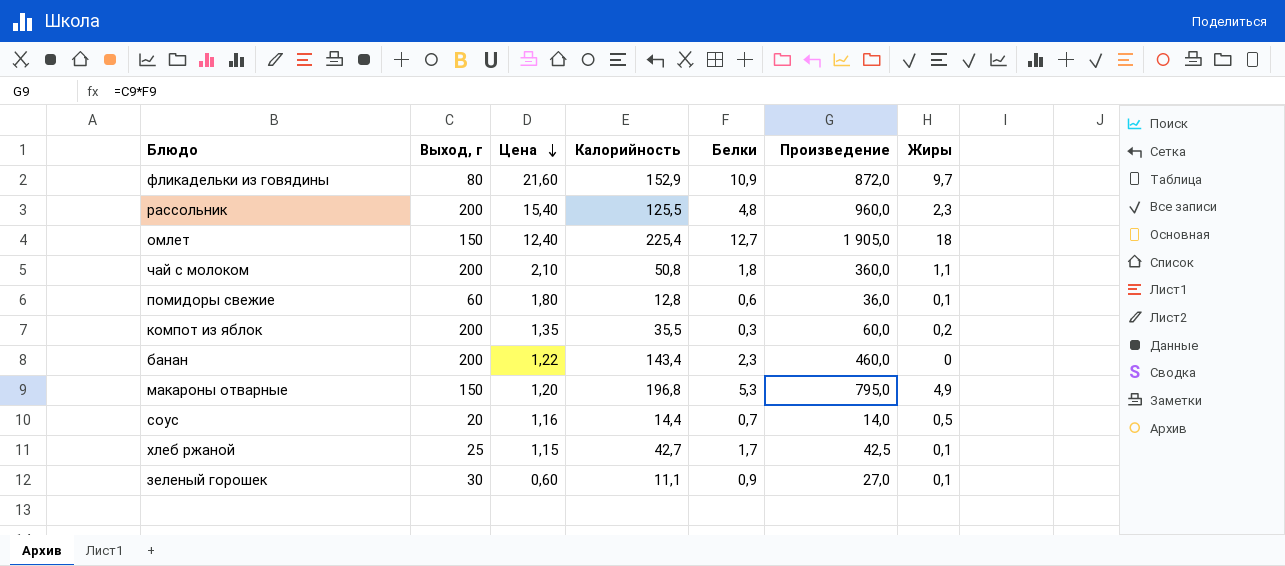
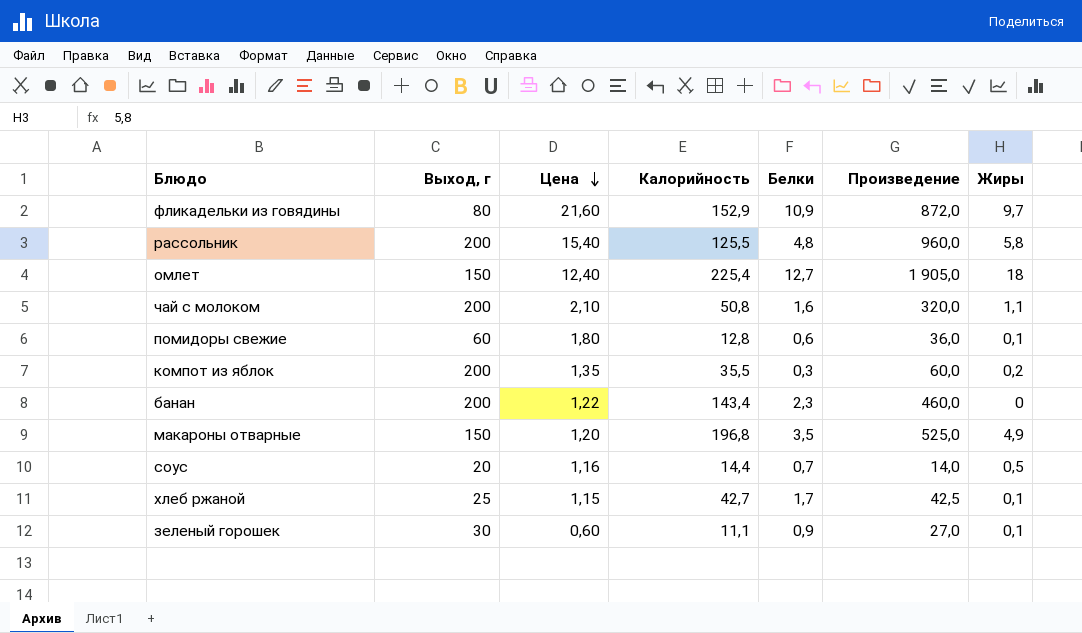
рассольник | Жиры: 2,3 -> 5,8
чай с молоком | Белки: 1,8 -> 1,6
чай с молоком | Произведение: 360,0 -> 320,0
макароны отварные | Белки: 5,3 -> 3,5
макароны отварные | Произведение: 795,0 -> 525,0

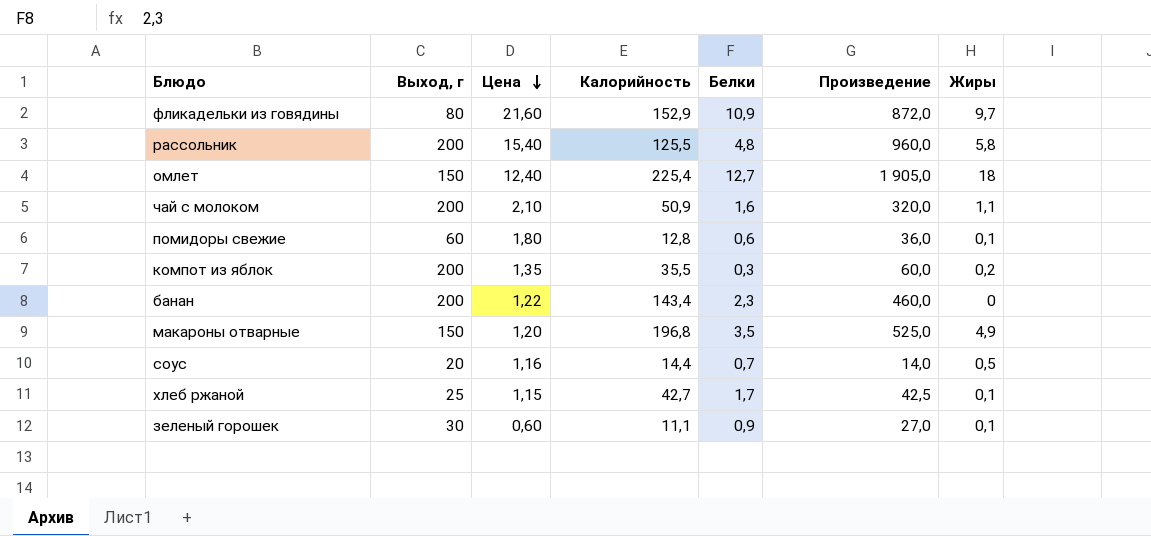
чай с молоком | Калорийность: 50,8 -> 50,9

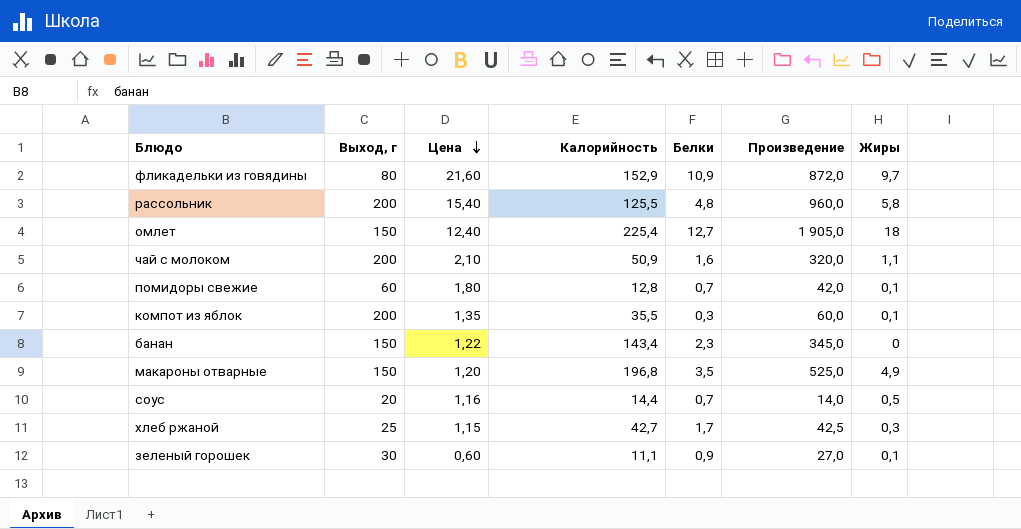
помидоры свежие | Белки: 0,6 -> 0,7
помидоры свежие | Произведение: 36,0 -> 42,0
компот из яблок | Жиры: 0,2 -> 0,1
банан | Выход, г: 200 -> 150
банан | Произведение: 460,0 -> 345,0
хлеб ржаной | Жиры: 0,1 -> 0,3

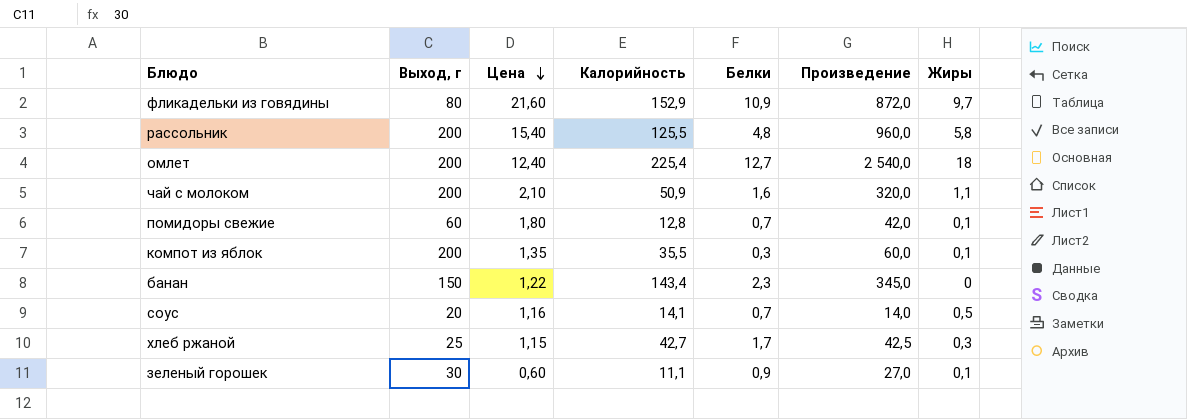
row макароны отварные: 150 | 1,20 | 196,8 | 3,5 | 525,0 | 4,9 -> none
омлет | Выход, г: 150 -> 200
омлет | Произведение: 1 905,0 -> 2 540,0
соус | Калорийность: 14,4 -> 14,1

